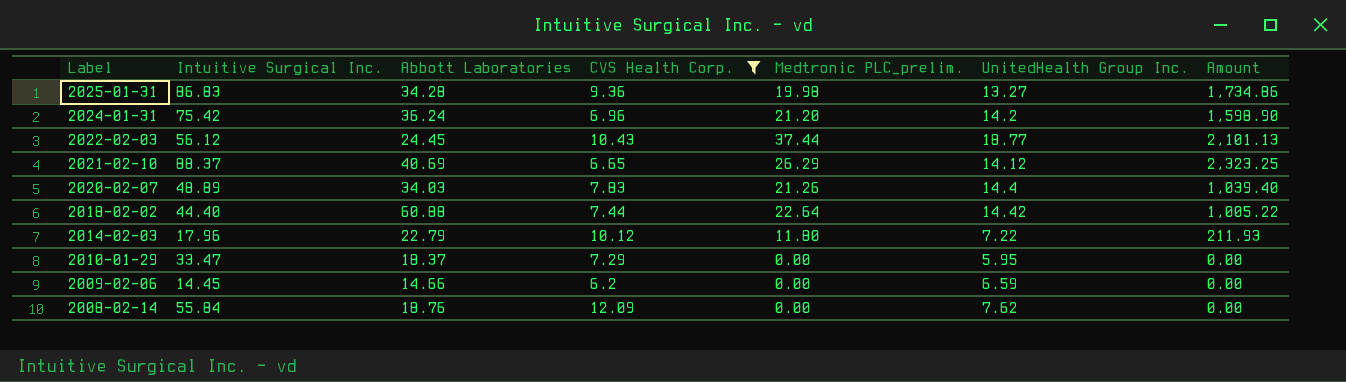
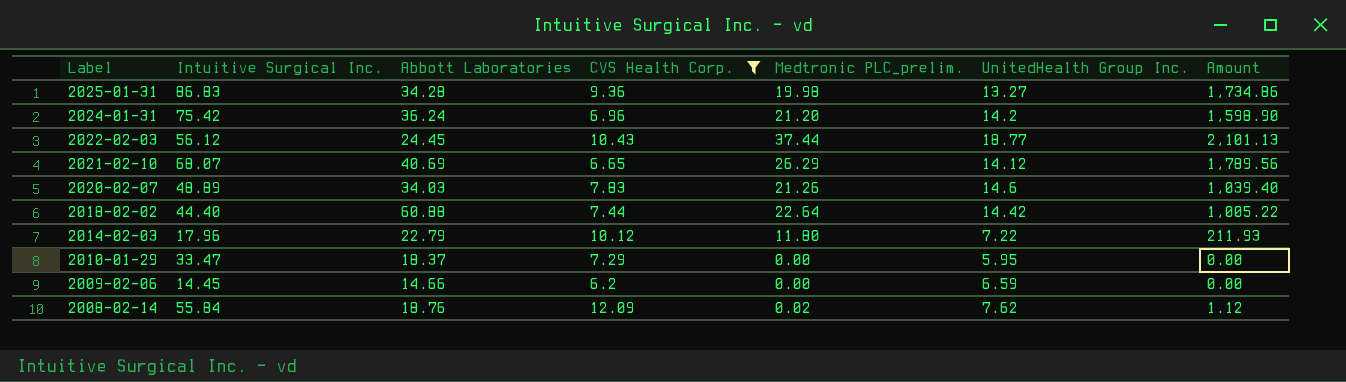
2021-02-10 | Intuitive Surgical Inc.: 88.37 -> 68.07
2021-02-10 | Amount: 2,323.25 -> 1,789.56
2020-02-07 | UnitedHealth Group Inc.: 14.4 -> 14.6
2008-02-14 | Medtronic PLC_prelim.: 0.00 -> 0.02
2008-02-14 | Amount: 0.00 -> 1.12

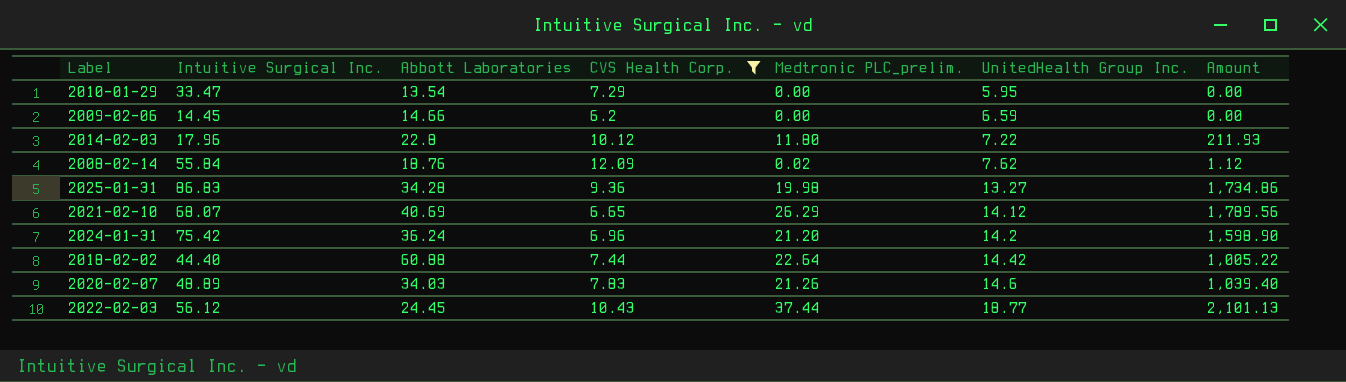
row order: Label descending -> UnitedHealth Group Inc. ascending
2010-01-29 | Abbott Laboratories: 18.37 -> 13.54
2014-02-03 | Abbott Laboratories: 22.79 -> 22.8

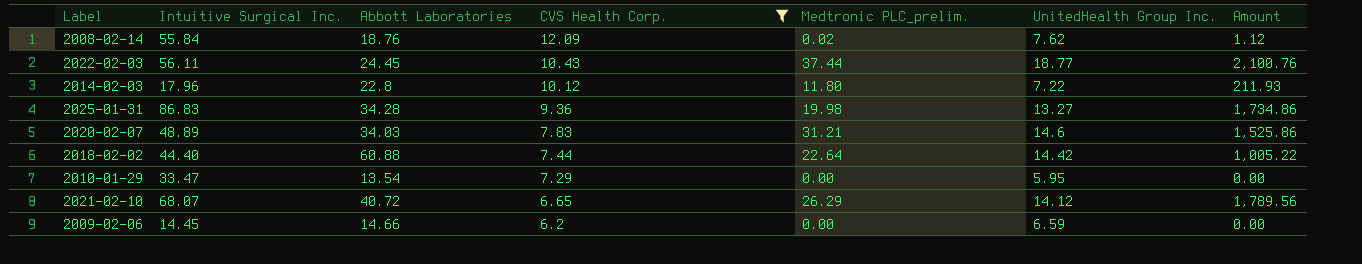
row order: UnitedHealth Group Inc. ascending -> CVS Health Corp. descending
row 2024-01-31: 75.42 | 36.24 | 6.96 | 21.20 | 14.2 | 1,598.90 -> none
2022-02-03 | Intuitive Surgical Inc.: 56.12 -> 56.11
2022-02-03 | Amount: 2,101.13 -> 2,100.76
2020-02-07 | Medtronic PLC_prelim.: 21.26 -> 31.21
2020-02-07 | Amount: 1,039.40 -> 1,525.86
2021-02-10 | Abbott Laboratories: 40.69 -> 40.72

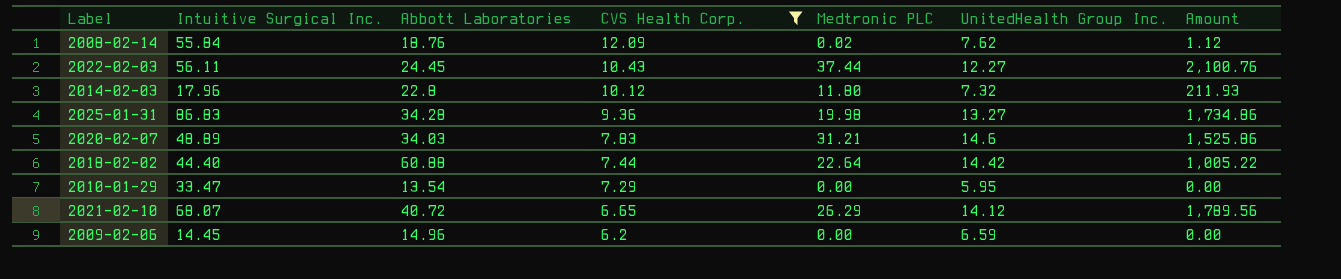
column name: Medtronic PLC_prelim. -> Medtronic PLC
2022-02-03 | UnitedHealth Group Inc.: 18.77 -> 12.27
2014-02-03 | UnitedHealth Group Inc.: 7.22 -> 7.32
2009-02-06 | Abbott Laboratories: 14.66 -> 14.96

